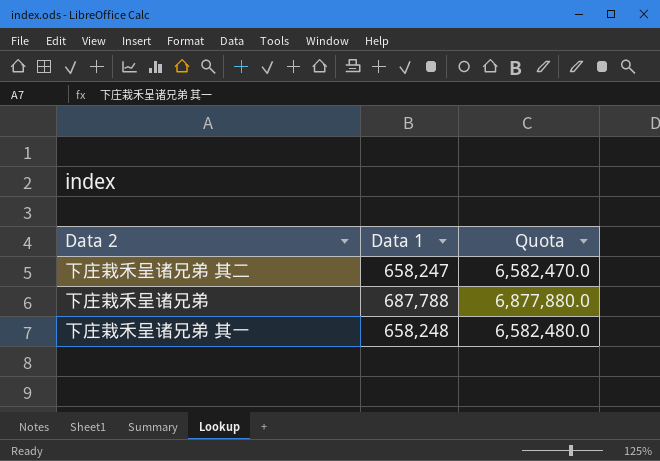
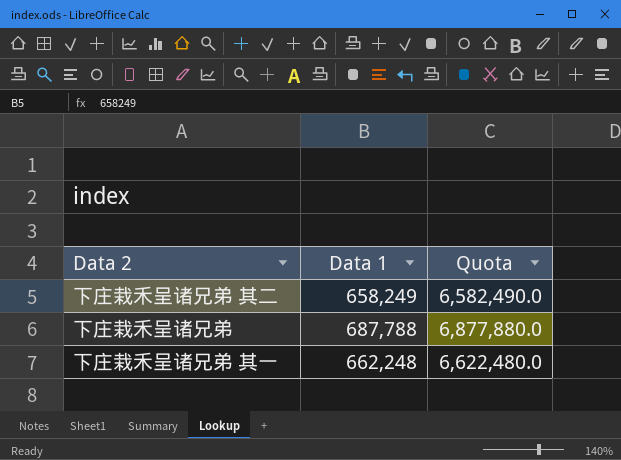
下庄栽禾呈诸兄弟 其二 | Data 1: 658,247 -> 658,249
下庄栽禾呈诸兄弟 其二 | Quota: 6,582,470.0 -> 6,582,490.0
下庄栽禾呈诸兄弟 其一 | Data 1: 658,248 -> 662,248
下庄栽禾呈诸兄弟 其一 | Quota: 6,582,480.0 -> 6,622,480.0

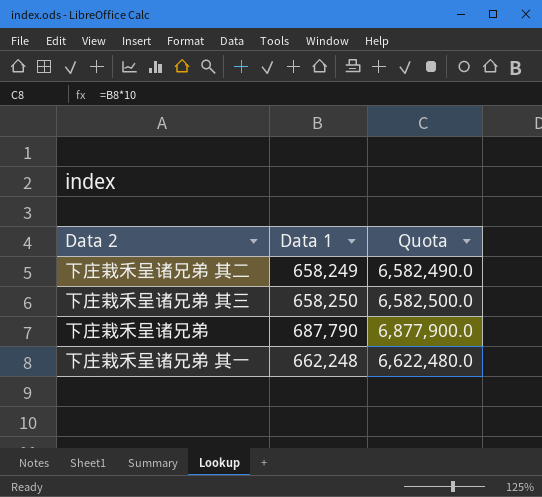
row 下庄栽禾呈诸兄弟 其三: none -> 658,250 | 6,582,500.0
下庄栽禾呈诸兄弟 | Data 1: 687,788 -> 687,790
下庄栽禾呈诸兄弟 | Quota: 6,877,880.0 -> 6,877,900.0

